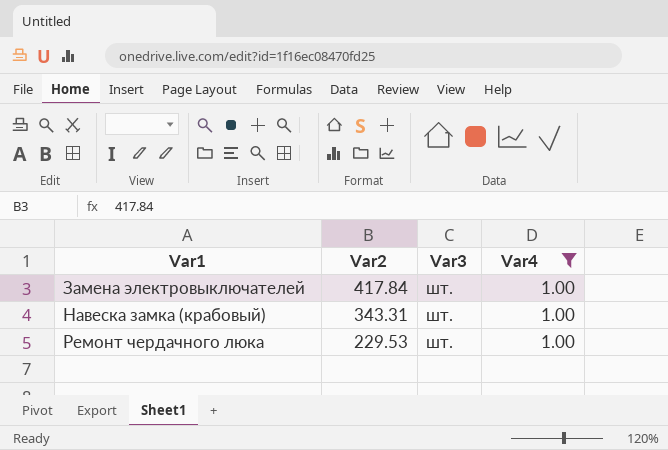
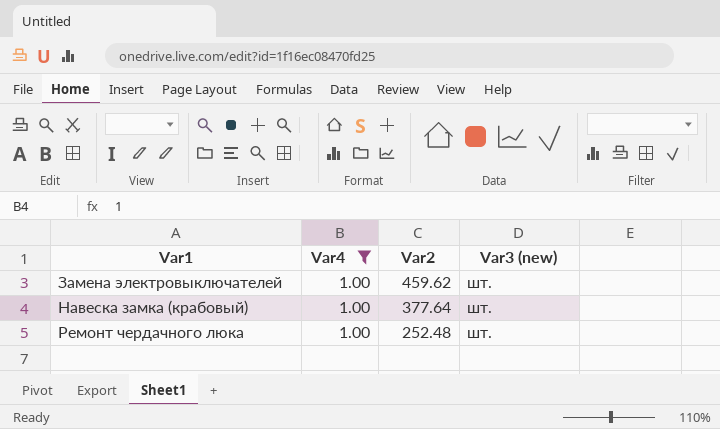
column Var4 | position: 4 -> 2
column name: Var3 -> Var3 (new)
Замена электровыключателей | Var2: 417.84 -> 459.62
Навеска замка (крабовый) | Var2: 343.31 -> 377.64
Ремонт чердачного люка | Var2: 229.53 -> 252.48

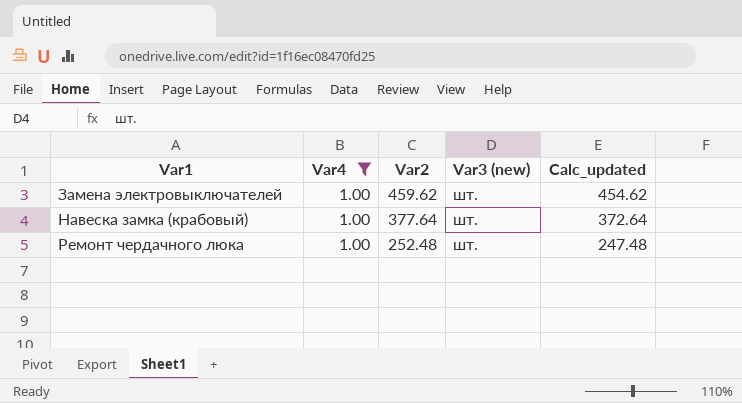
column Calc_updated | formula: none -> [Var2] - 5

